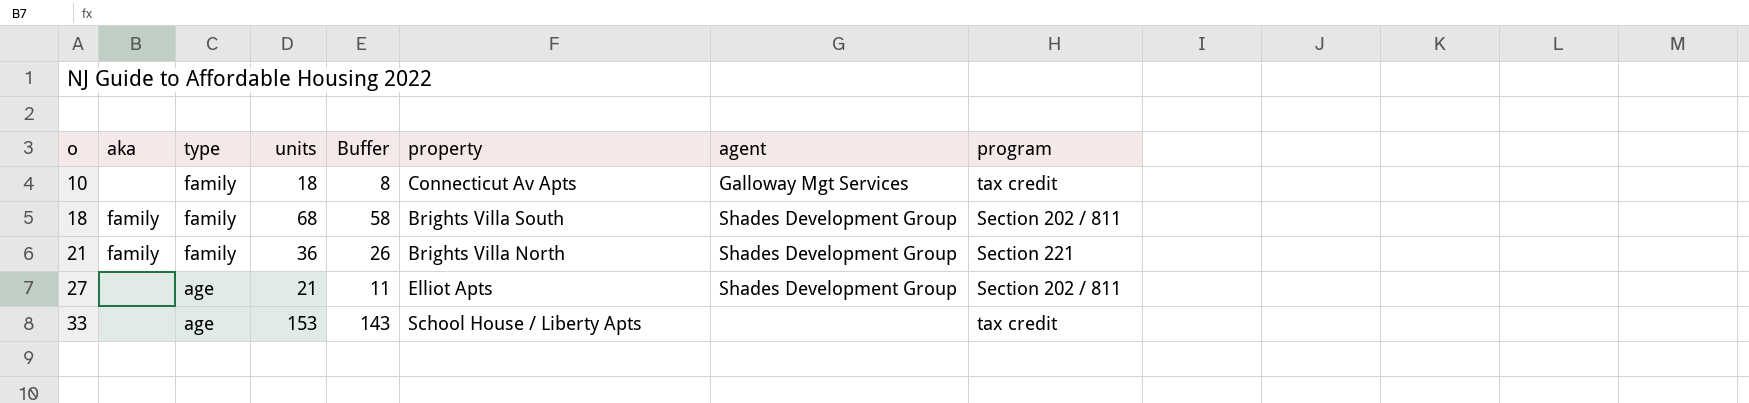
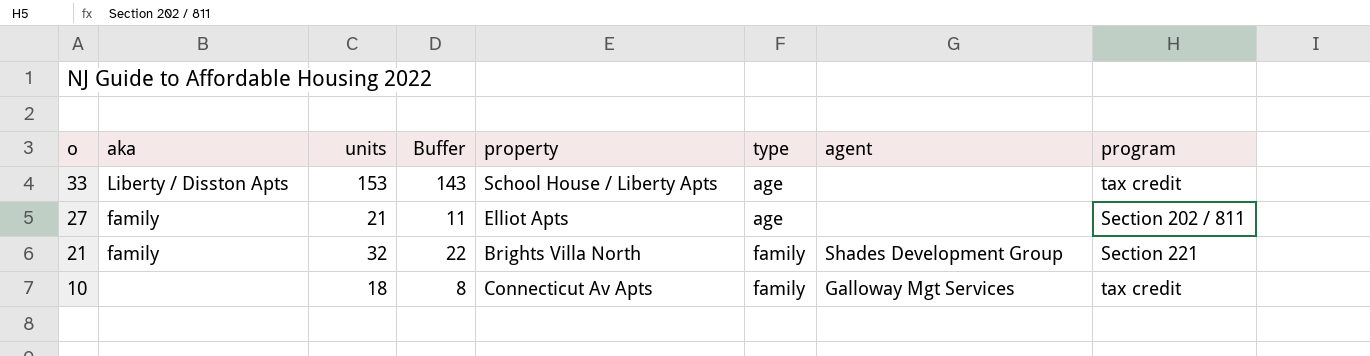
row order: o ascending -> o descending
column type | position: 3 -> 6
row 18: family | family | 68 | 58 | Brights Villa South | Shades Development Group | Section 202 / 811 -> none
33 | aka: none -> Liberty / Disston Apts
27 | aka: none -> family
27 | agent: Shades Development Group -> none
21 | units: 36 -> 32
21 | Buffer: 26 -> 22

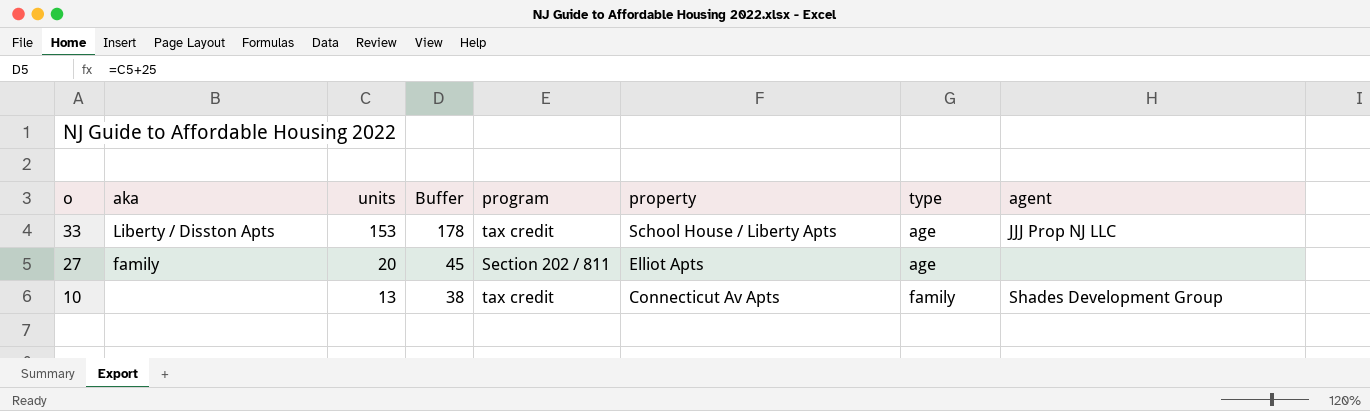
column Buffer | formula: [units] - 10 -> [units] + 25
column program | position: 8 -> 5
row 21: family | 32 | 22 | Brights Villa North | family | Shades Development Group | Section 221 -> none
33 | agent: none -> JJJ Prop NJ LLC
27 | units: 21 -> 20
10 | units: 18 -> 13
10 | agent: Galloway Mgt Services -> Shades Development Group

